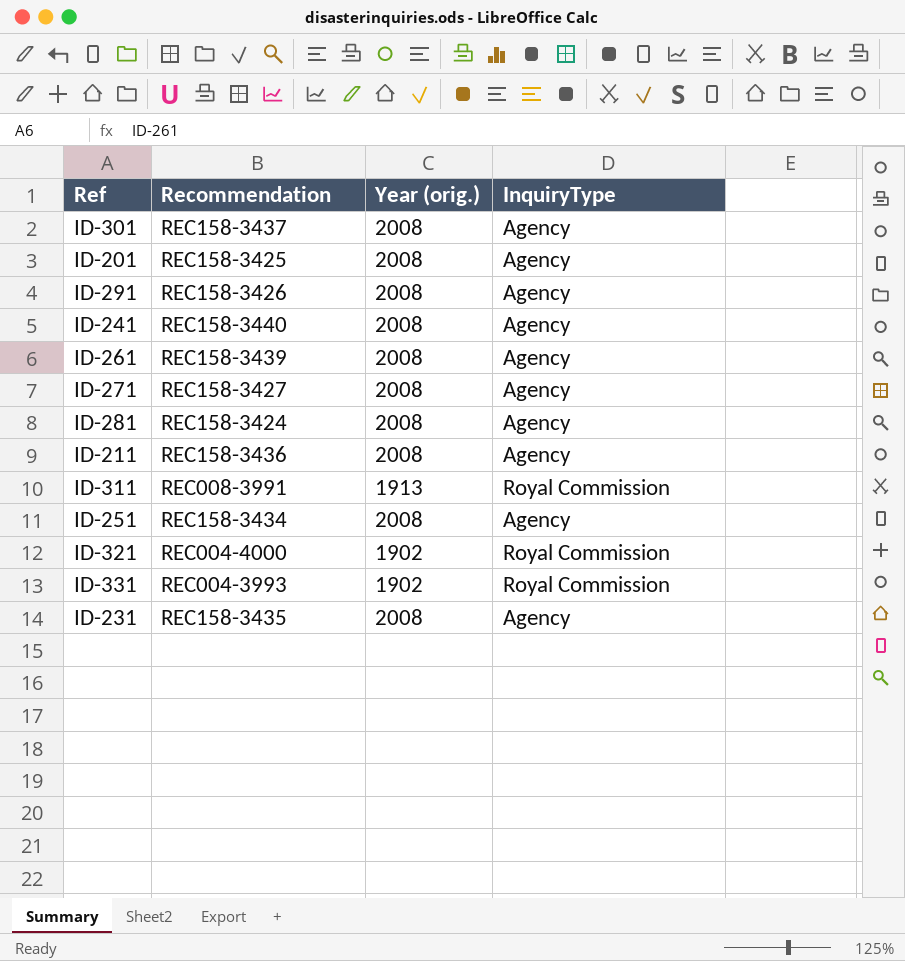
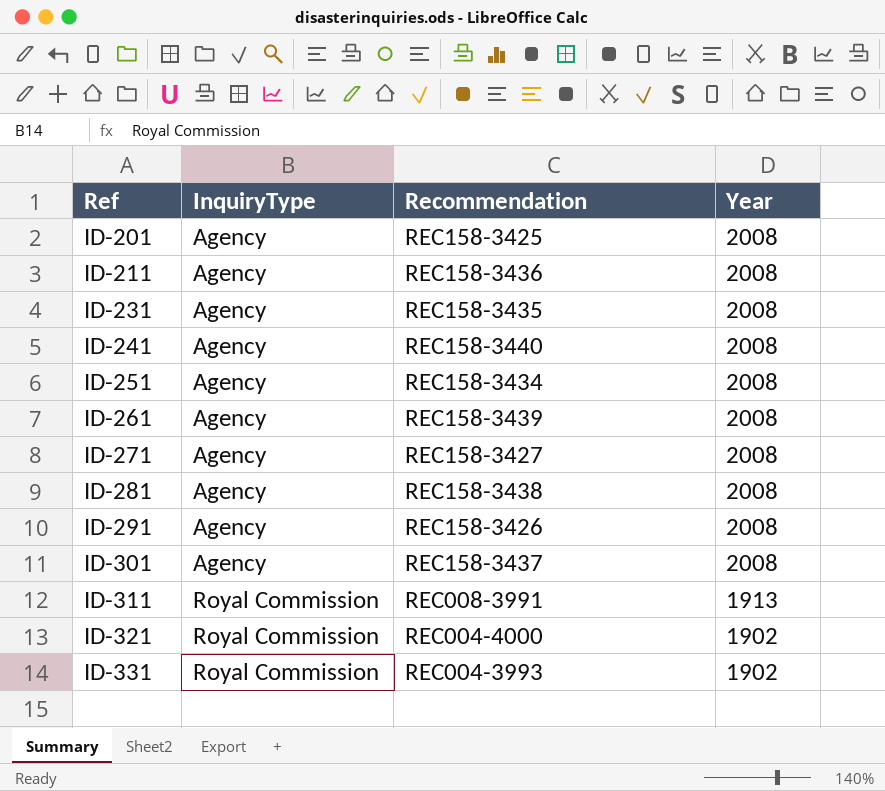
row order: none -> Ref ascending
column InquiryType | position: 4 -> 2
column name: Year (orig.) -> Year
ID-281 | Recommendation: REC158-3424 -> REC158-3438

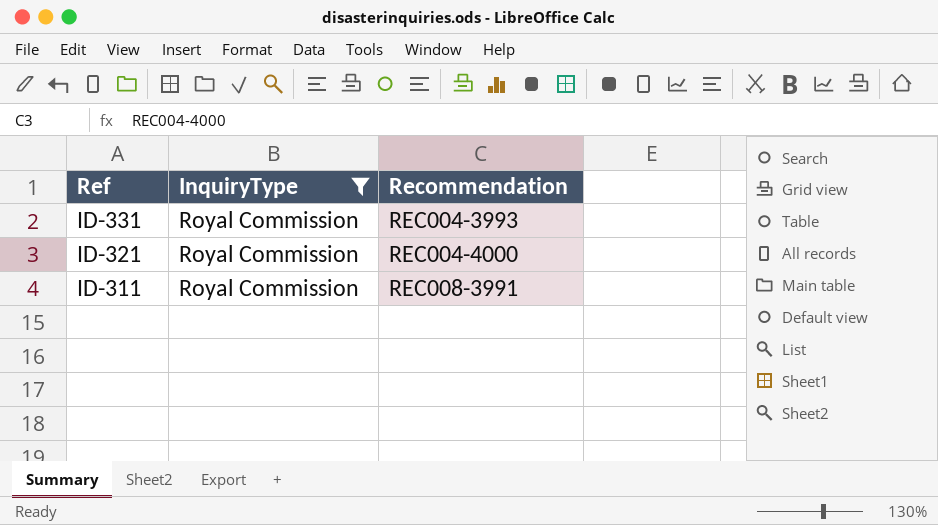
filter: none -> InquiryType = Royal Commission
row order: Ref ascending -> Ref descending
column Year | position: 4 -> none

